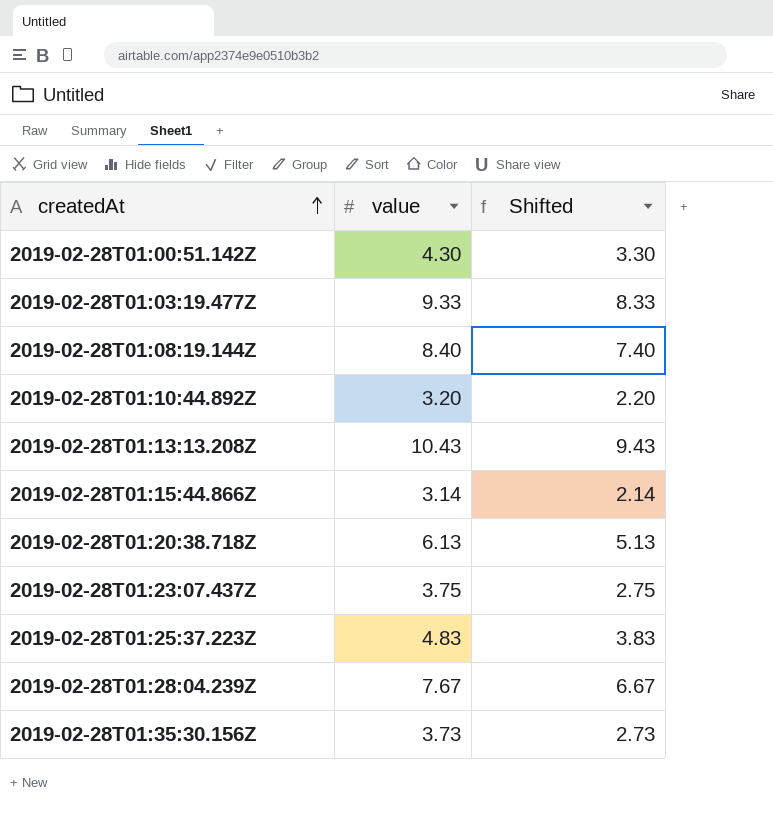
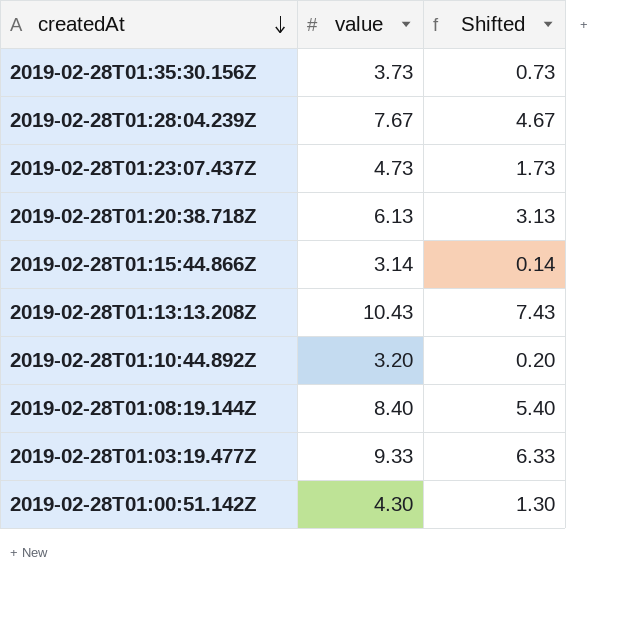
row order: createdAt ascending -> createdAt descending
column Shifted | formula: [value] - 1 -> [value] - 3
row 2019-02-28T01:25:37.223Z: 4.83 | 3.83 -> none
2019-02-28T01:23:07.437Z | value: 3.75 -> 4.73

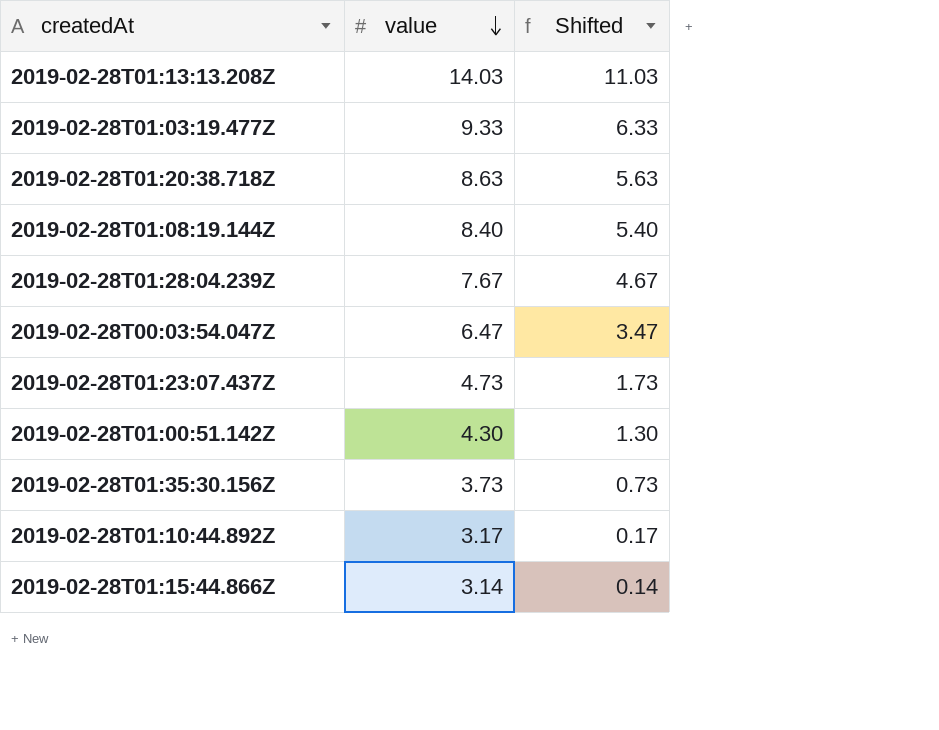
row order: createdAt descending -> value descending
2019-02-28T01:13:13.208Z | value: 10.43 -> 14.03
2019-02-28T01:13:13.208Z | Shifted: 7.43 -> 11.03
2019-02-28T01:20:38.718Z | value: 6.13 -> 8.63
2019-02-28T01:20:38.718Z | Shifted: 3.13 -> 5.63
row 2019-02-28T00:03:54.047Z: none -> 6.47 | 3.47
2019-02-28T01:10:44.892Z | value: 3.20 -> 3.17
2019-02-28T01:10:44.892Z | Shifted: 0.20 -> 0.17

